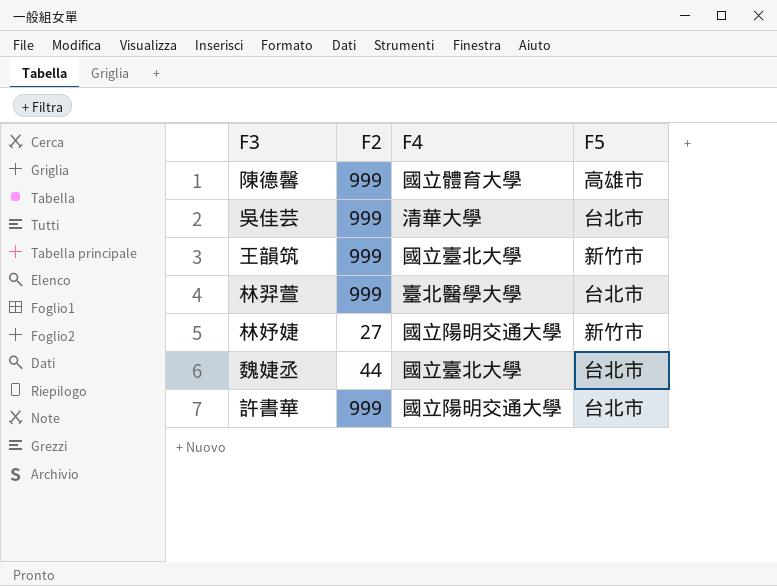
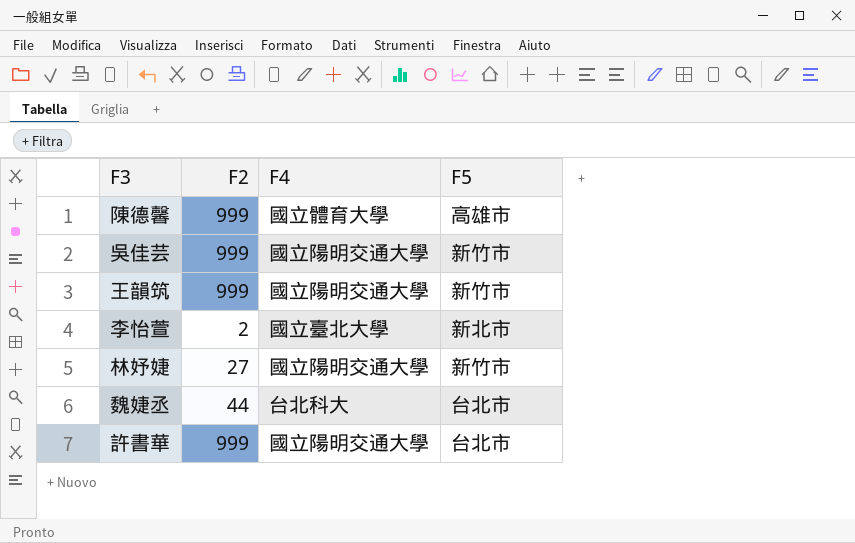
row 林羿萱: 999 | 臺北醫學大學 | 台北市 -> none
吳佳芸 | F4: 清華大學 -> 國立陽明交通大學
吳佳芸 | F5: 台北市 -> 新竹市
王韻筑 | F4: 國立臺北大學 -> 國立陽明交通大學
row 李怡萱: none -> 2 | 國立臺北大學 | 新北市
魏婕丞 | F4: 國立臺北大學 -> 台北科大

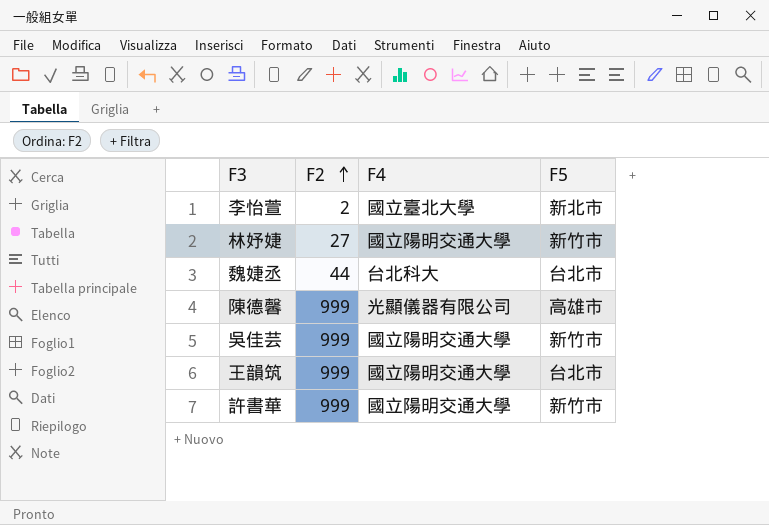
row order: none -> F2 ascending
陳德馨 | F4: 國立體育大學 -> 光顯儀器有限公司
王韻筑 | F5: 新竹市 -> 台北市
許書華 | F5: 台北市 -> 新竹市

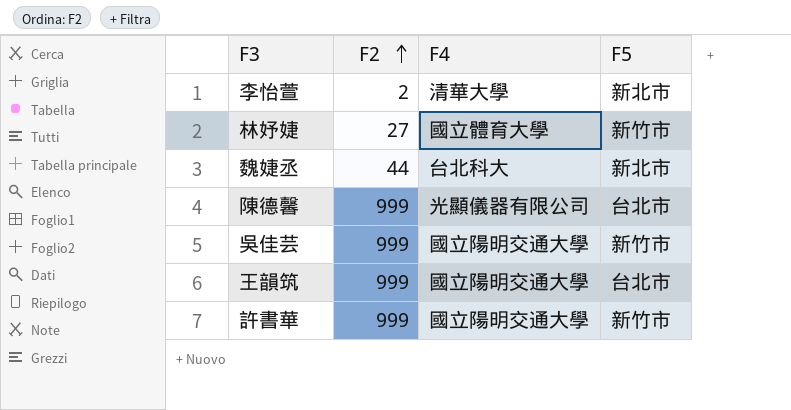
李怡萱 | F4: 國立臺北大學 -> 清華大學
林妤婕 | F4: 國立陽明交通大學 -> 國立體育大學
魏婕丞 | F5: 台北市 -> 新北市
陳德馨 | F5: 高雄市 -> 台北市

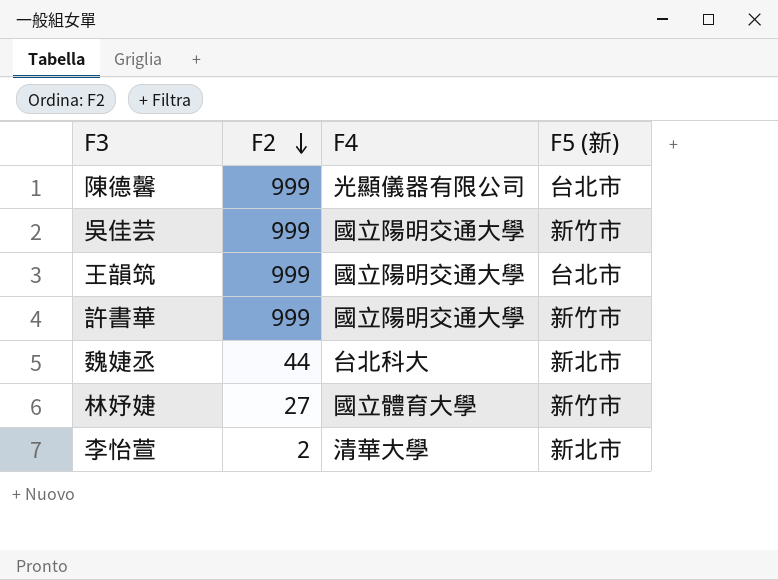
row order: F2 ascending -> F2 descending
column name: F5 -> F5 (新)

